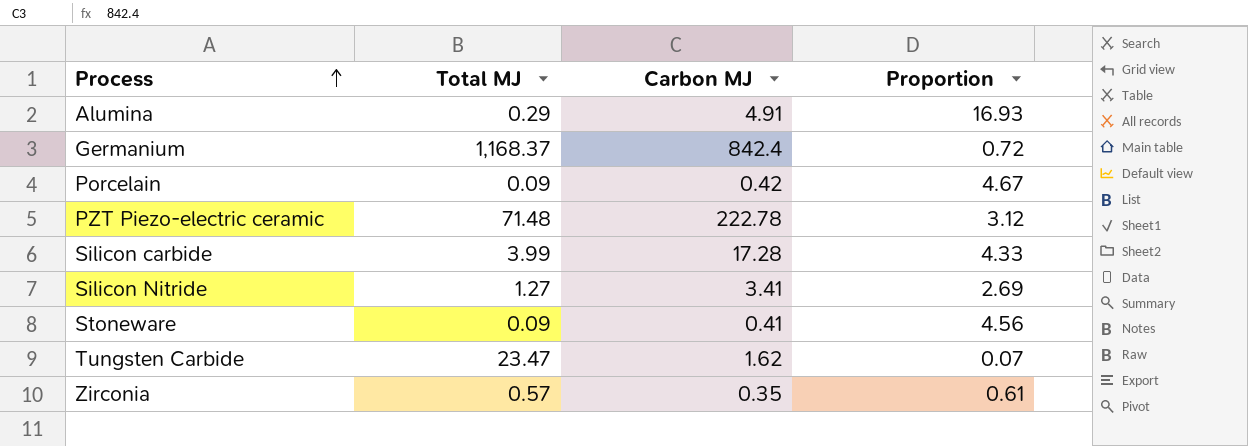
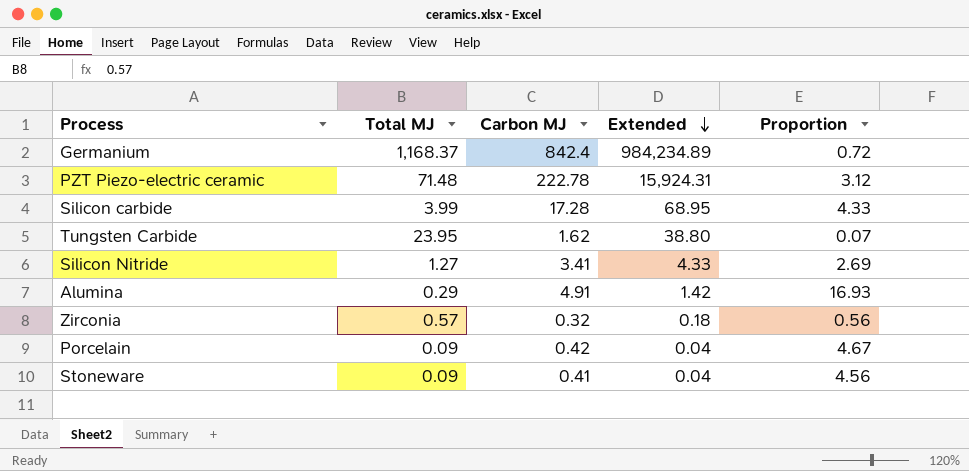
row order: Process ascending -> Extended descending
column Extended | formula: none -> [Total MJ] * [Carbon MJ]
Tungsten Carbide | Total MJ: 23.47 -> 23.95
Zirconia | Carbon MJ: 0.35 -> 0.32
Zirconia | Proportion: 0.61 -> 0.56

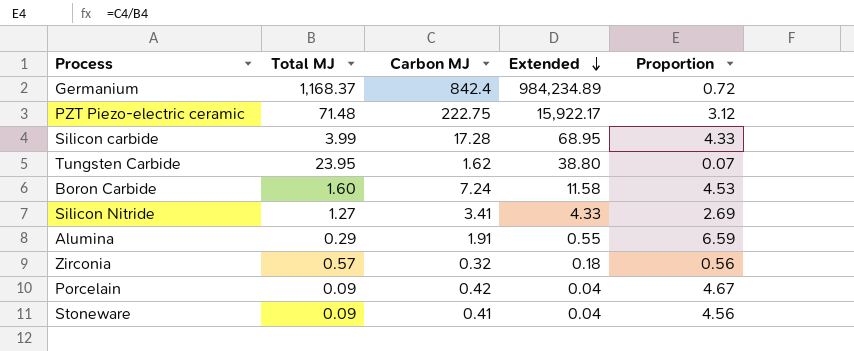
PZT Piezo-electric ceramic | Carbon MJ: 222.78 -> 222.75
PZT Piezo-electric ceramic | Extended: 15,924.31 -> 15,922.17
row Boron Carbide: none -> 1.60 | 7.24 | 11.58 | 4.53
Alumina | Carbon MJ: 4.91 -> 1.91
Alumina | Extended: 1.42 -> 0.55
Alumina | Proportion: 16.93 -> 6.59

